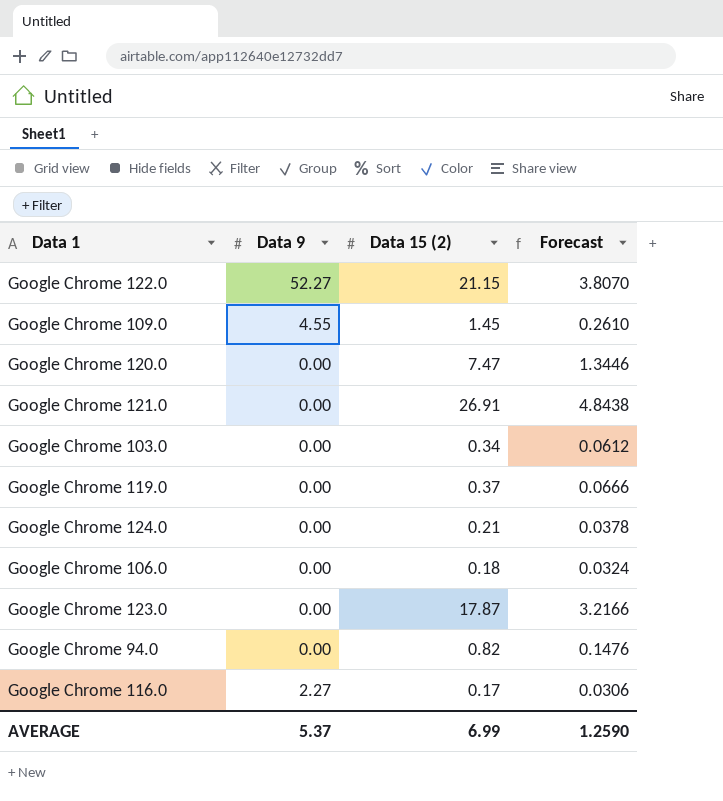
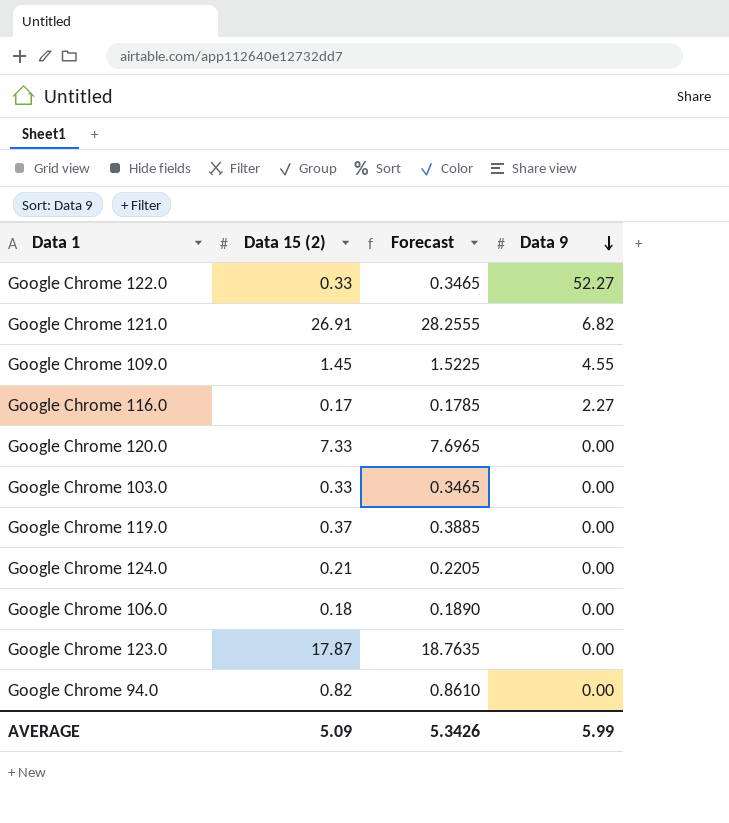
row order: none -> Data 9 descending
column Forecast | formula: [Data 15 (2)] * 0.18 -> [Data 15 (2)] * 1.05
column Data 9 | position: 2 -> 4
Google Chrome 122.0 | Data 15 (2): 21.15 -> 0.33
Google Chrome 121.0 | Data 9: 0.00 -> 6.82
Google Chrome 120.0 | Data 15 (2): 7.47 -> 7.33
Google Chrome 103.0 | Data 15 (2): 0.34 -> 0.33
AVERAGE | Data 15 (2): 6.99 -> 5.09
AVERAGE | Forecast: 1.2590 -> 5.3426
AVERAGE | Data 9: 5.37 -> 5.99

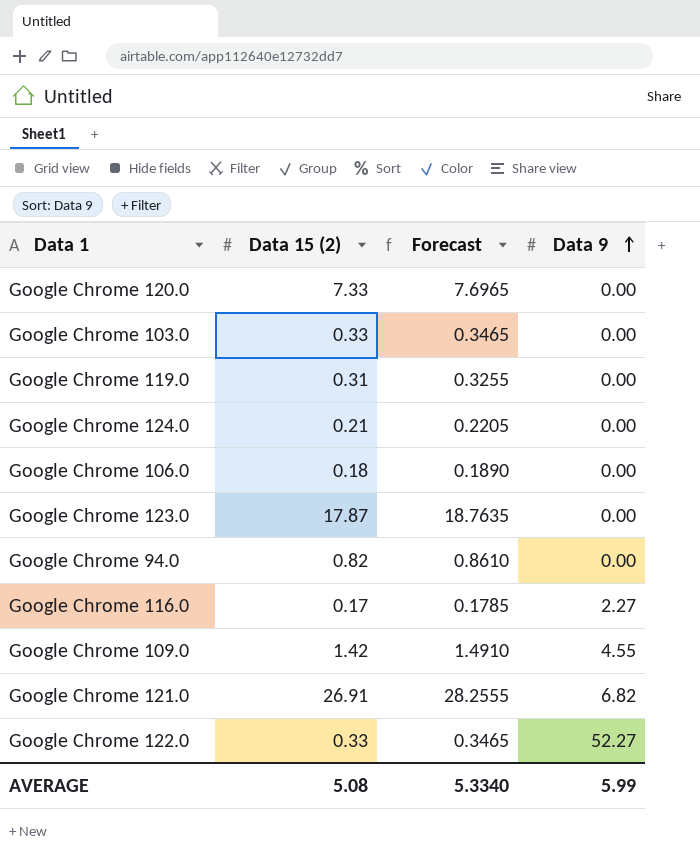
row order: Data 9 descending -> Data 9 ascending
Google Chrome 119.0 | Data 15 (2): 0.37 -> 0.31
Google Chrome 119.0 | Forecast: 0.3885 -> 0.3255
Google Chrome 109.0 | Data 15 (2): 1.45 -> 1.42
Google Chrome 109.0 | Forecast: 1.5225 -> 1.4910
AVERAGE | Data 15 (2): 5.09 -> 5.08
AVERAGE | Forecast: 5.3426 -> 5.3340

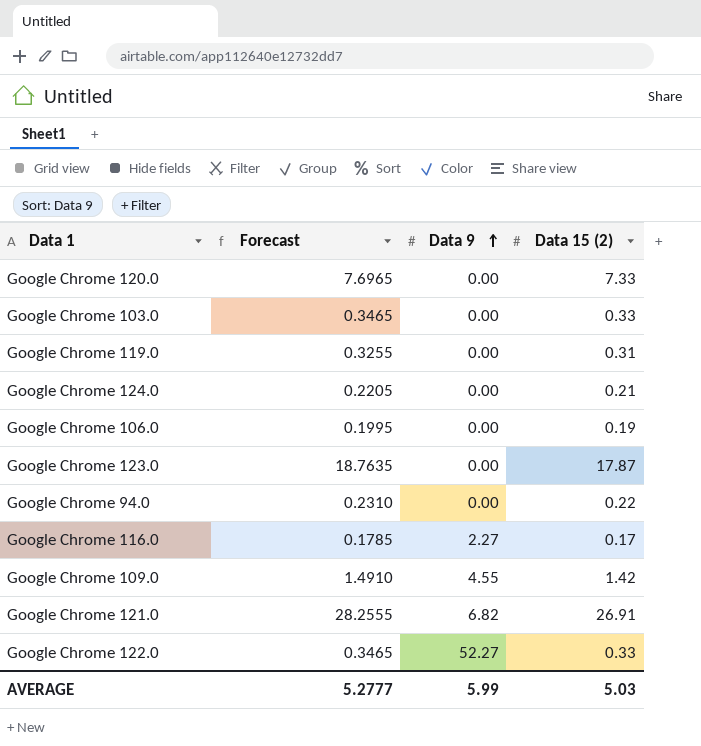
column Data 15 (2) | position: 2 -> 4
Google Chrome 106.0 | Forecast: 0.1890 -> 0.1995
Google Chrome 106.0 | Data 15 (2): 0.18 -> 0.19
Google Chrome 94.0 | Forecast: 0.8610 -> 0.2310
Google Chrome 94.0 | Data 15 (2): 0.82 -> 0.22
AVERAGE | Forecast: 5.3340 -> 5.2777
AVERAGE | Data 15 (2): 5.08 -> 5.03

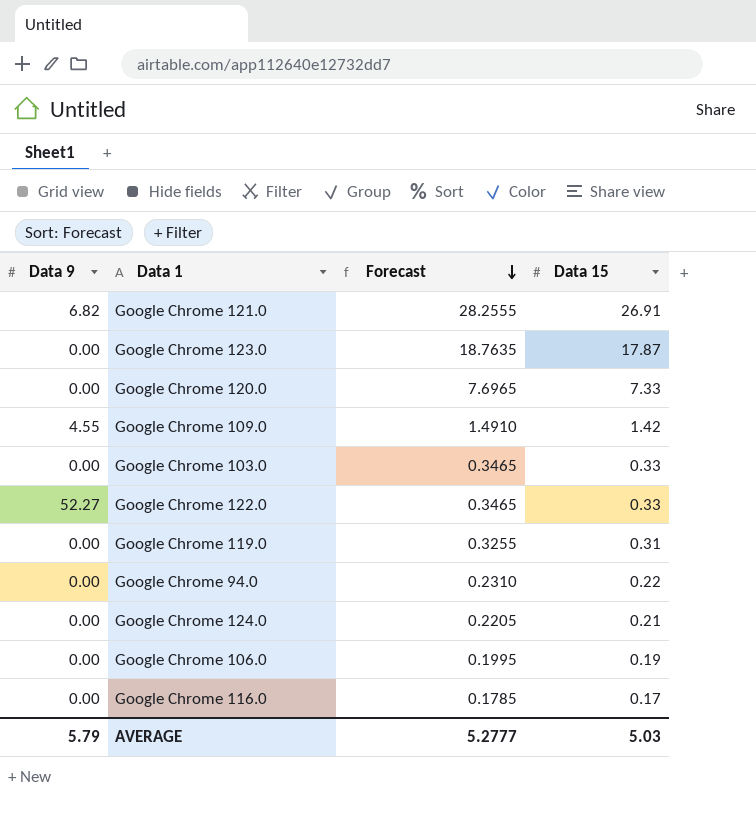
row order: Data 9 ascending -> Forecast descending
column Data 9 | position: 3 -> 1
column name: Data 15 (2) -> Data 15
Google Chrome 116.0 | Data 9: 2.27 -> 0.00
AVERAGE | Data 9: 5.99 -> 5.79

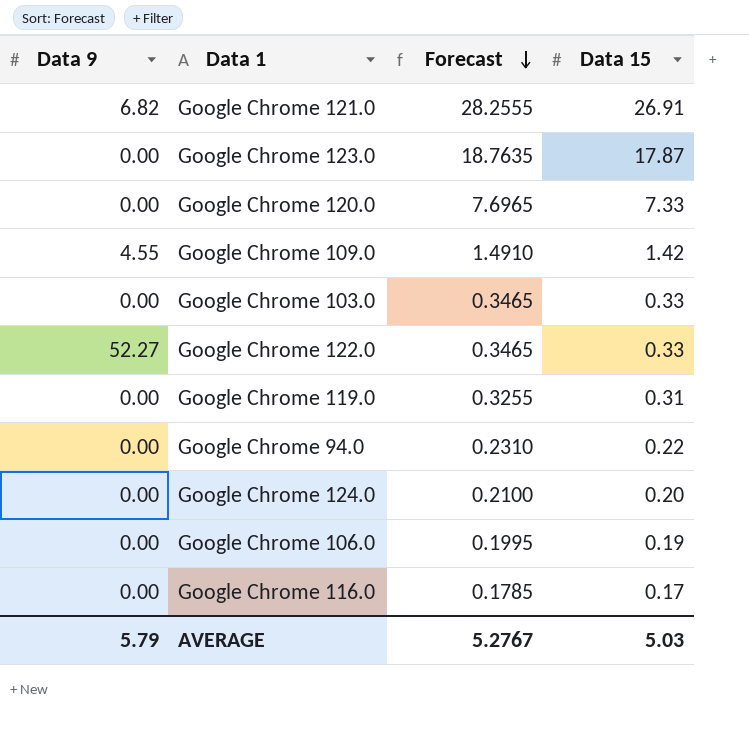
Google Chrome 124.0 | Forecast: 0.2205 -> 0.2100
Google Chrome 124.0 | Data 15: 0.21 -> 0.20
AVERAGE | Forecast: 5.2777 -> 5.2767

